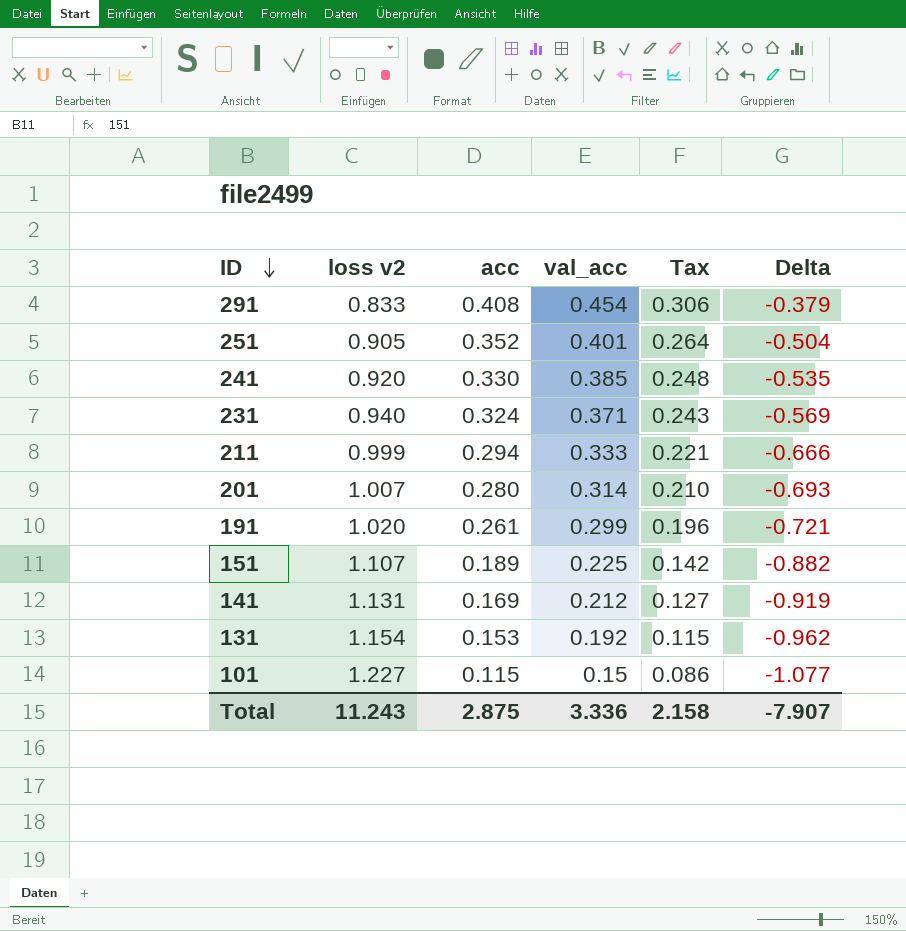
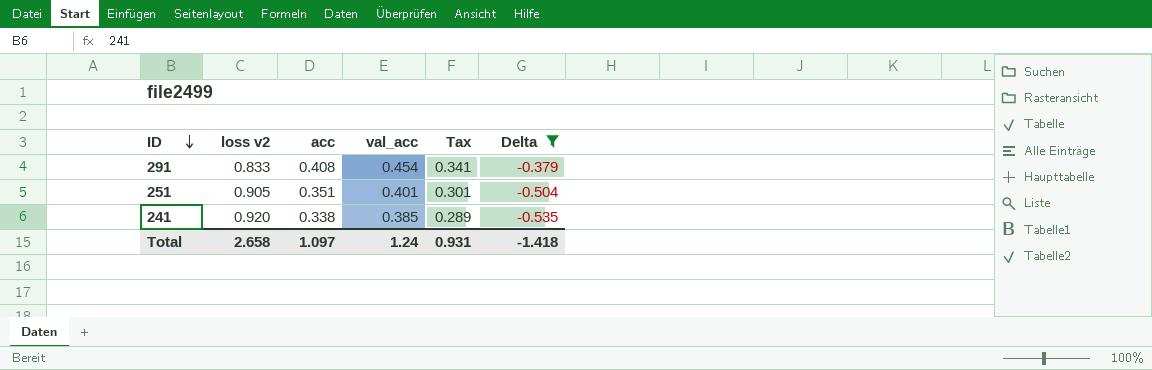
filter: none -> Delta >= -0.535
column Tax | formula: [acc] * 0.75 -> [val_acc] * 0.75
251 | acc: 0.352 -> 0.351
241 | acc: 0.330 -> 0.338
Total | loss v2: 11.243 -> 2.658
Total | acc: 2.875 -> 1.097
Total | val_acc: 3.336 -> 1.24
Total | Tax: 2.158 -> 0.931
Total | Delta: -7.907 -> -1.418

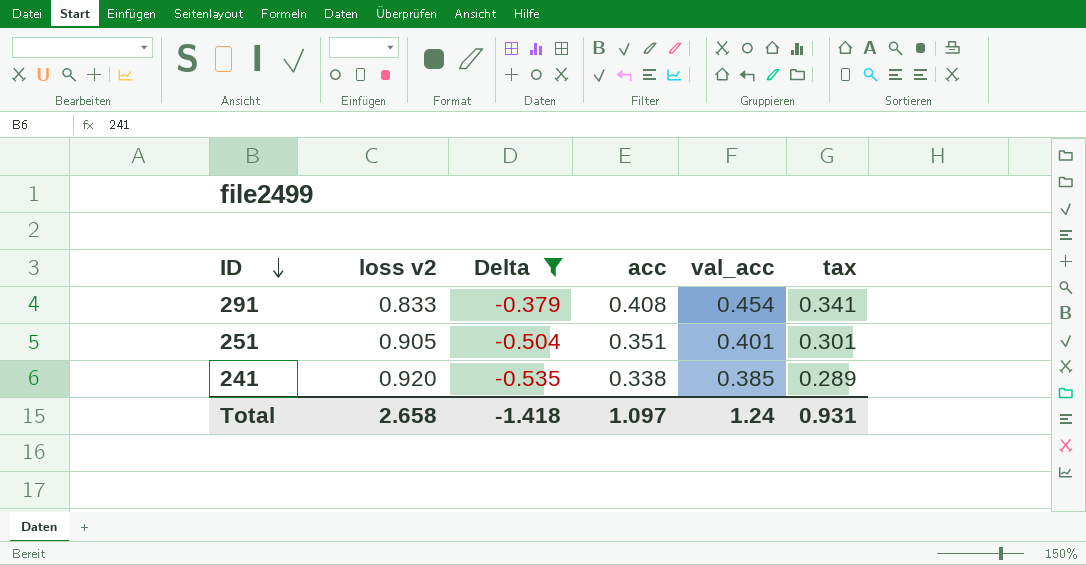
column Delta | position: 6 -> 3
column name: Tax -> tax

